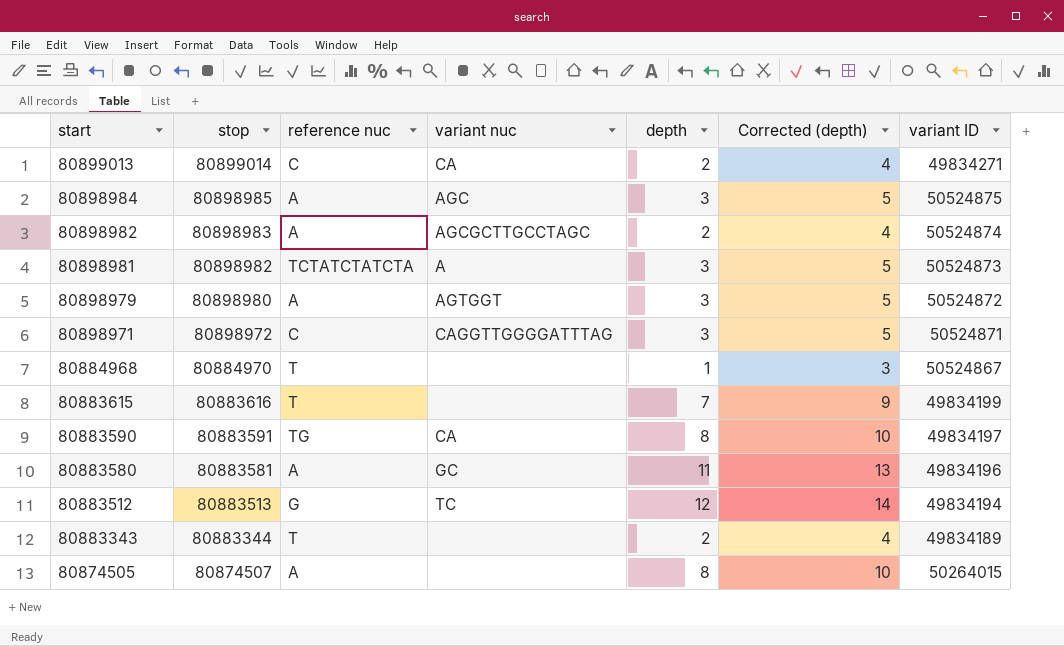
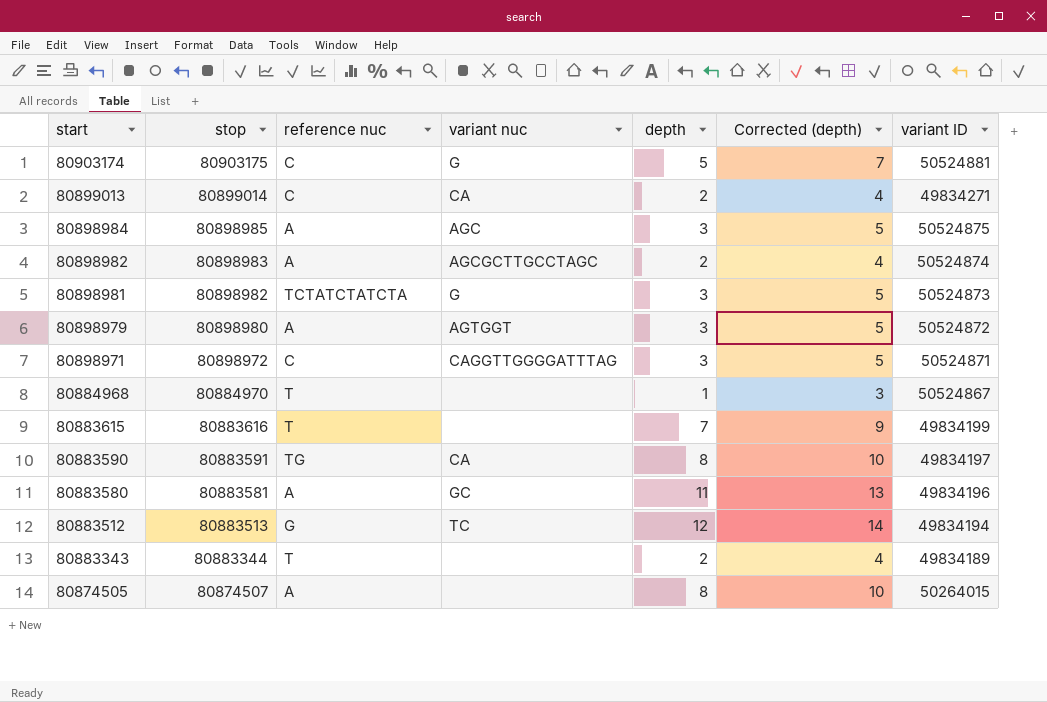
row 80903174: none -> 80903175 | C | G | 5 | 7 | 50524881
80898981 | variant nuc: A -> G

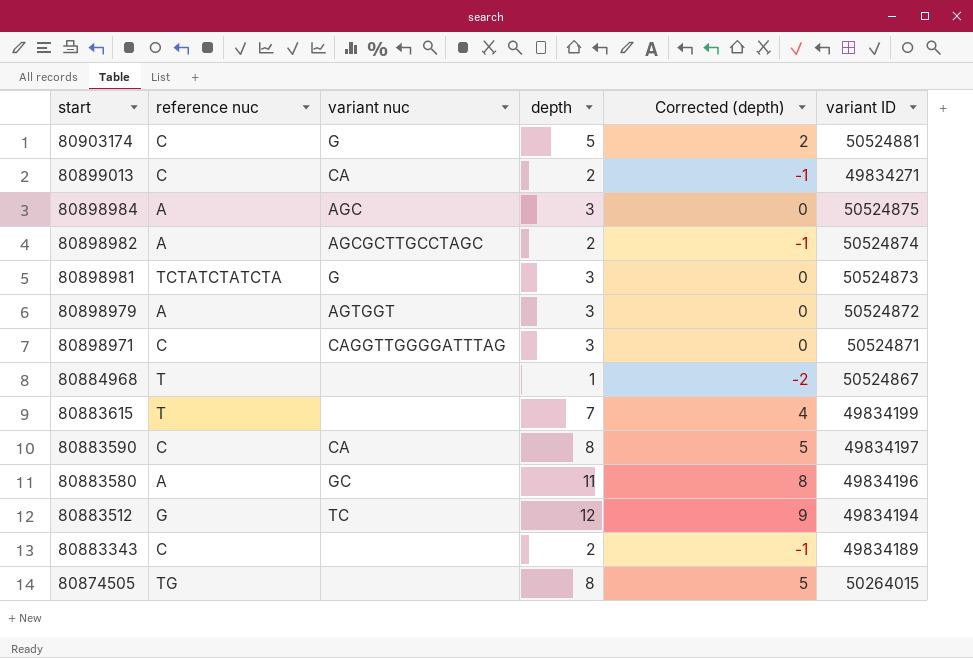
column stop | position: 2 -> none
column Corrected (depth) | formula: [depth] + 2 -> [depth] - 3
80883590 | reference nuc: TG -> C
80883343 | reference nuc: T -> C
80874505 | reference nuc: A -> TG

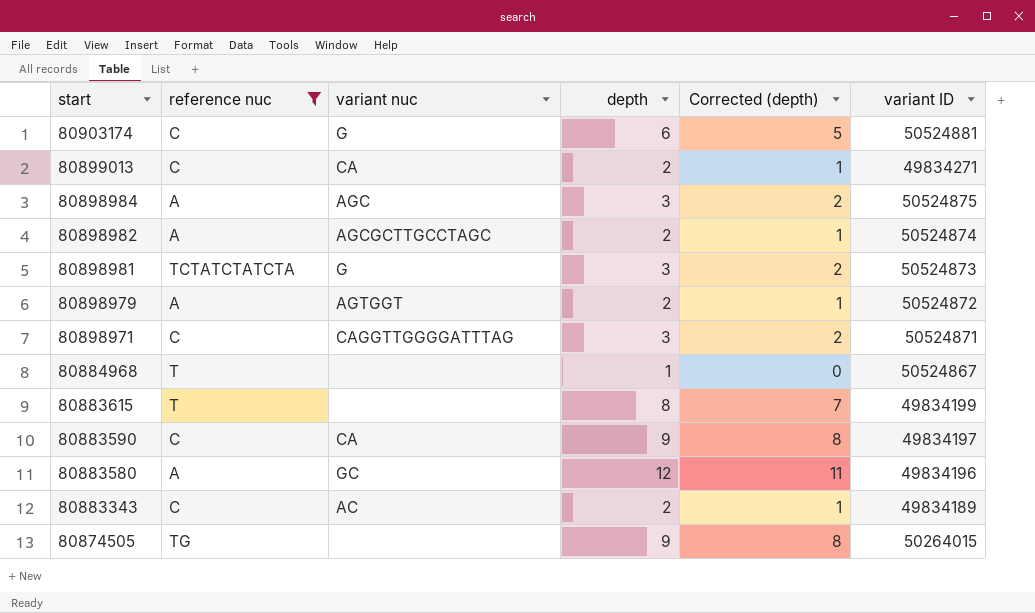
filter: none -> reference nuc != G
column Corrected (depth) | formula: [depth] - 3 -> [depth] - 1
80903174 | depth: 5 -> 6
80898979 | depth: 3 -> 2
80883615 | depth: 7 -> 8
80883590 | depth: 8 -> 9
80883580 | depth: 11 -> 12
80883343 | variant nuc: none -> AC
80874505 | depth: 8 -> 9

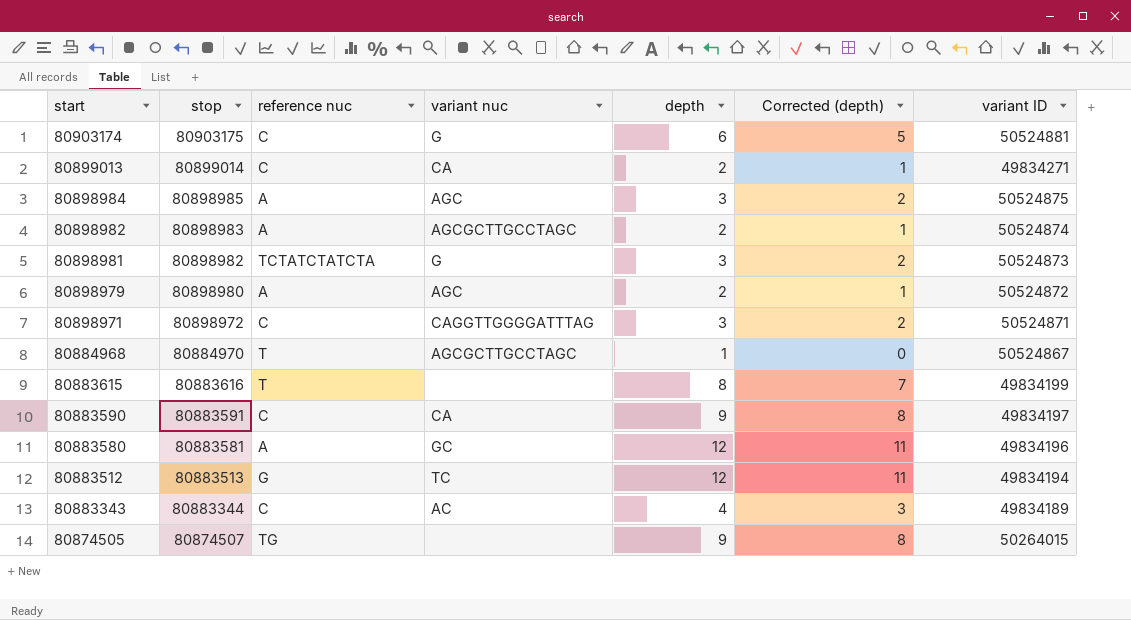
filter: reference nuc != G -> none
column stop | position: none -> 2
80898979 | variant nuc: AGTGGT -> AGC
80884968 | variant nuc: none -> AGCGCTTGCCTAGC
80883343 | depth: 2 -> 4
80883343 | Corrected (depth): 1 -> 3

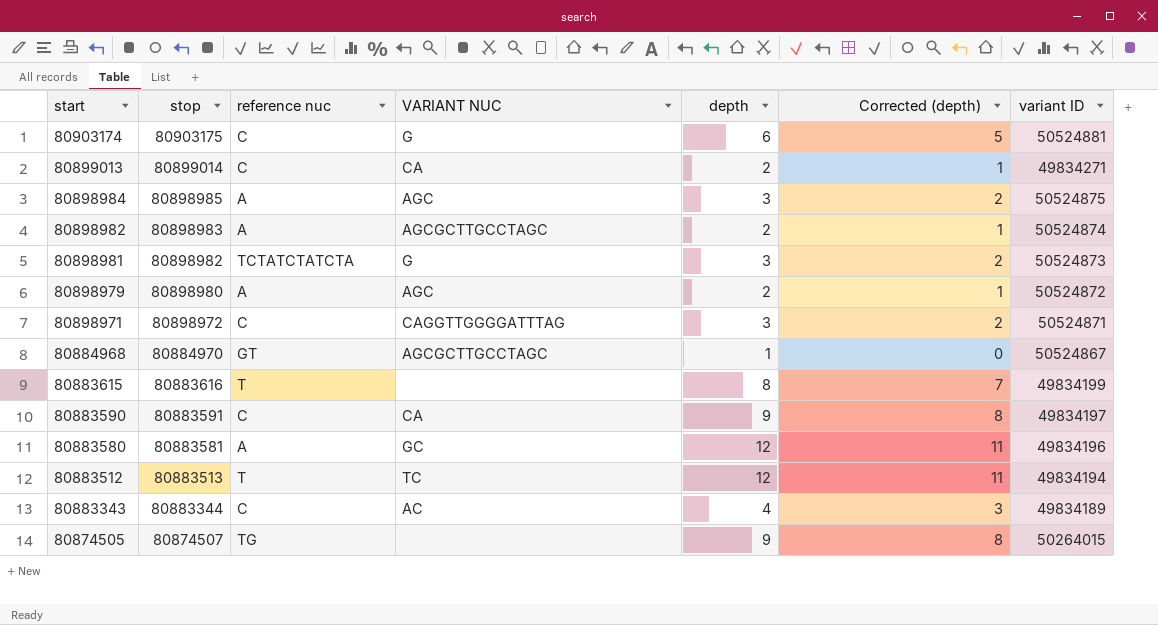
column name: variant nuc -> VARIANT NUC
80884968 | reference nuc: T -> GT
80883512 | reference nuc: G -> T

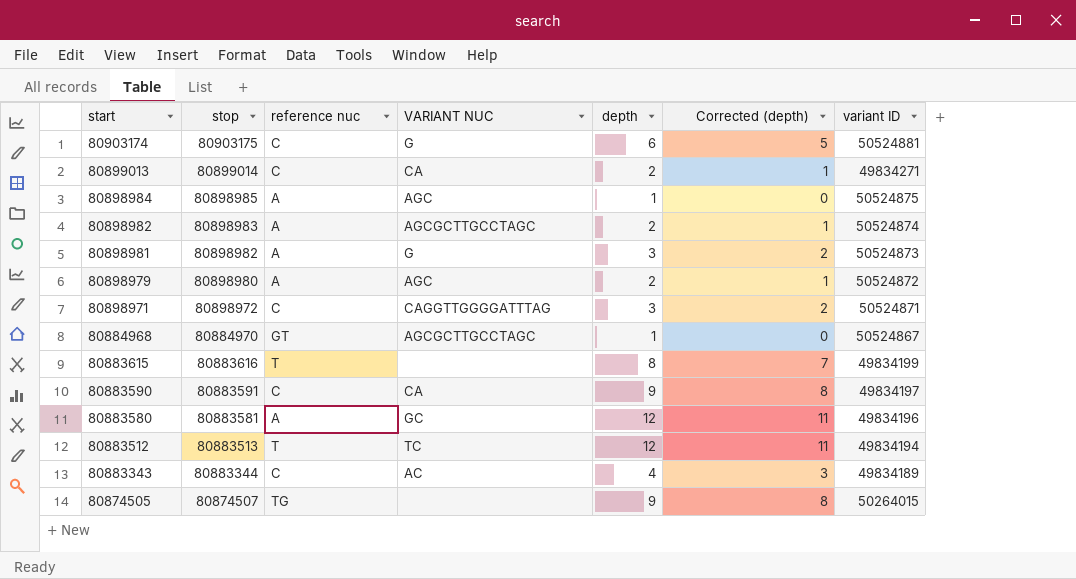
80898984 | depth: 3 -> 1
80898984 | Corrected (depth): 2 -> 0
80898981 | reference nuc: TCTATCTATCTA -> A

